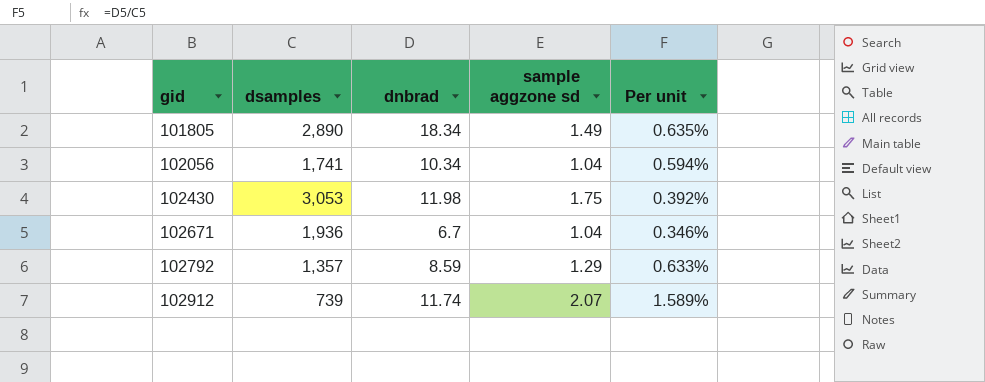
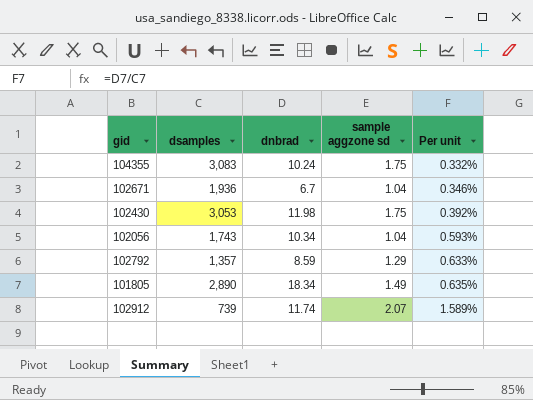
row order: gid ascending -> Per unit ascending
row 104355: none -> 3,083 | 10.24 | 1.75 | 0.332%
102056 | dsamples: 1,741 -> 1,743
102056 | Per unit: 0.594% -> 0.593%

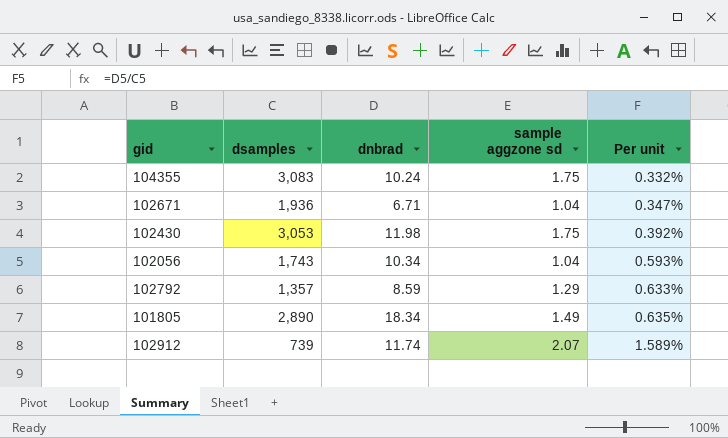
102671 | dnbrad: 6.7 -> 6.71
102671 | Per unit: 0.346% -> 0.347%

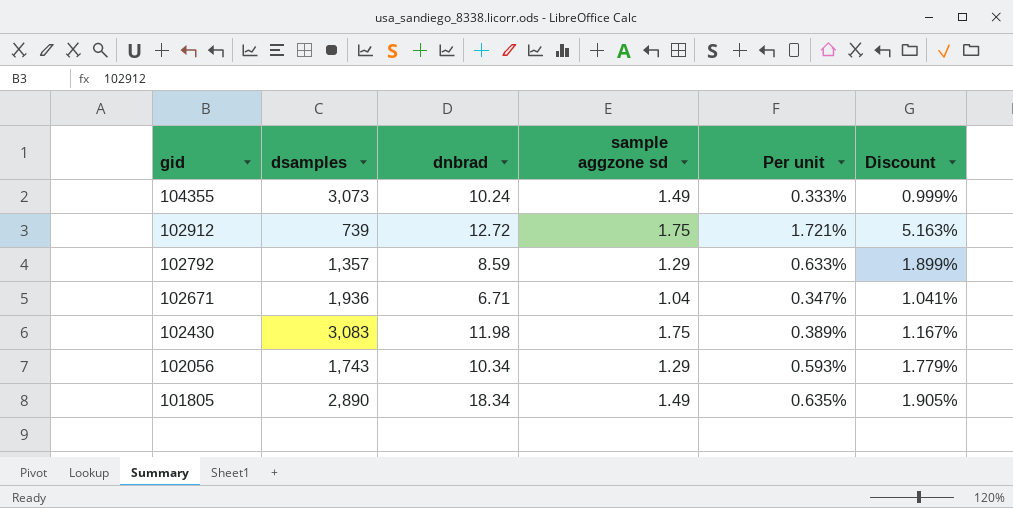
row order: Per unit ascending -> gid descending
column Discount | formula: none -> [Per unit] * 3
104355 | dsamples: 3,083 -> 3,073
104355 | sample aggzone sd: 1.75 -> 1.49
104355 | Per unit: 0.332% -> 0.333%
102912 | dnbrad: 11.74 -> 12.72
102912 | sample aggzone sd: 2.07 -> 1.75
102912 | Per unit: 1.589% -> 1.721%
102430 | dsamples: 3,053 -> 3,083
102430 | Per unit: 0.392% -> 0.389%
102056 | sample aggzone sd: 1.04 -> 1.29

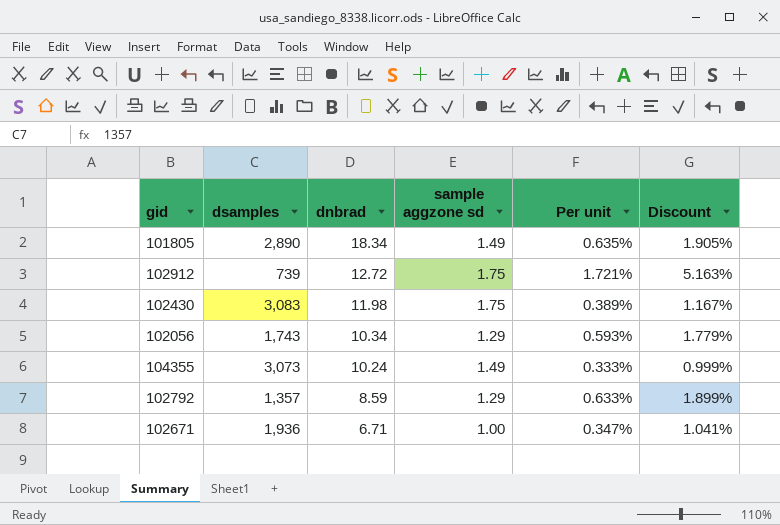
row order: gid descending -> dnbrad descending
102671 | sample aggzone sd: 1.04 -> 1.00

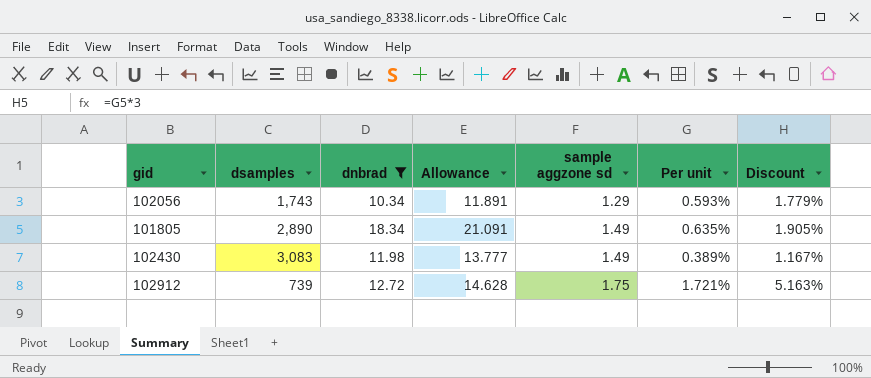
filter: none -> dnbrad >= 10.34
row order: dnbrad descending -> sample aggzone sd ascending
column Allowance | formula: none -> [dnbrad] * 1.15
102430 | sample aggzone sd: 1.75 -> 1.49

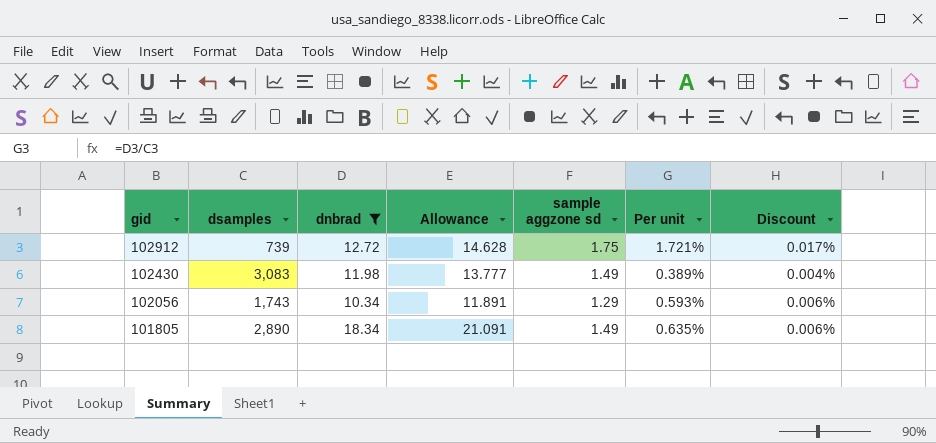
row order: sample aggzone sd ascending -> gid descending
column Discount | formula: [Per unit] * 3 -> [Per unit] * 0.01

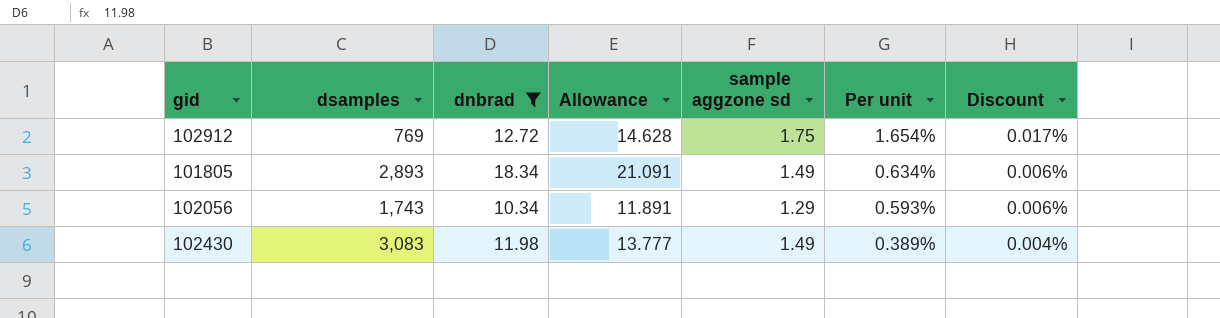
row order: gid descending -> Per unit descending
102912 | dsamples: 739 -> 769
102912 | Per unit: 1.721% -> 1.654%
101805 | dsamples: 2,890 -> 2,893
101805 | Per unit: 0.635% -> 0.634%

